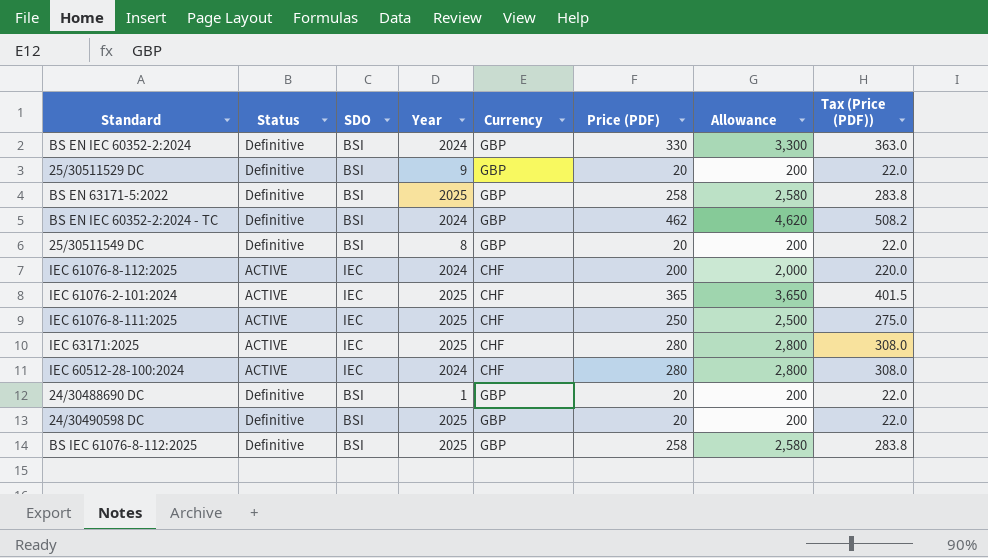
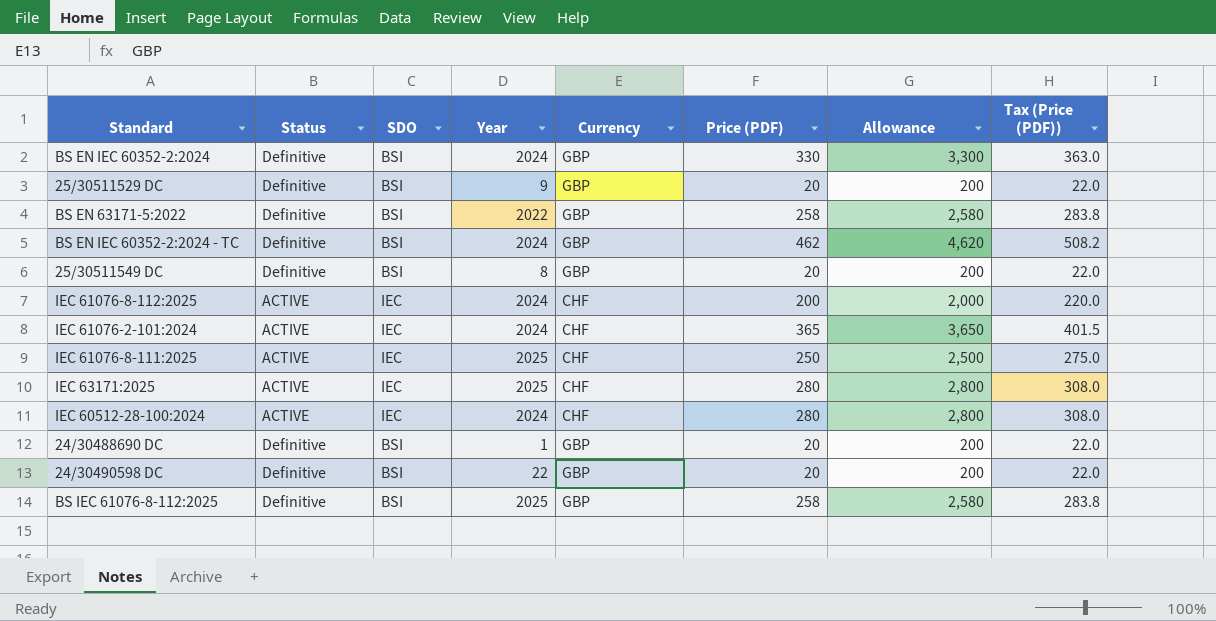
BS EN 63171-5:2022 | Year: 2025 -> 2022
IEC 61076-2-101:2024 | Year: 2025 -> 2024
24/30490598 DC | Year: 2025 -> 22

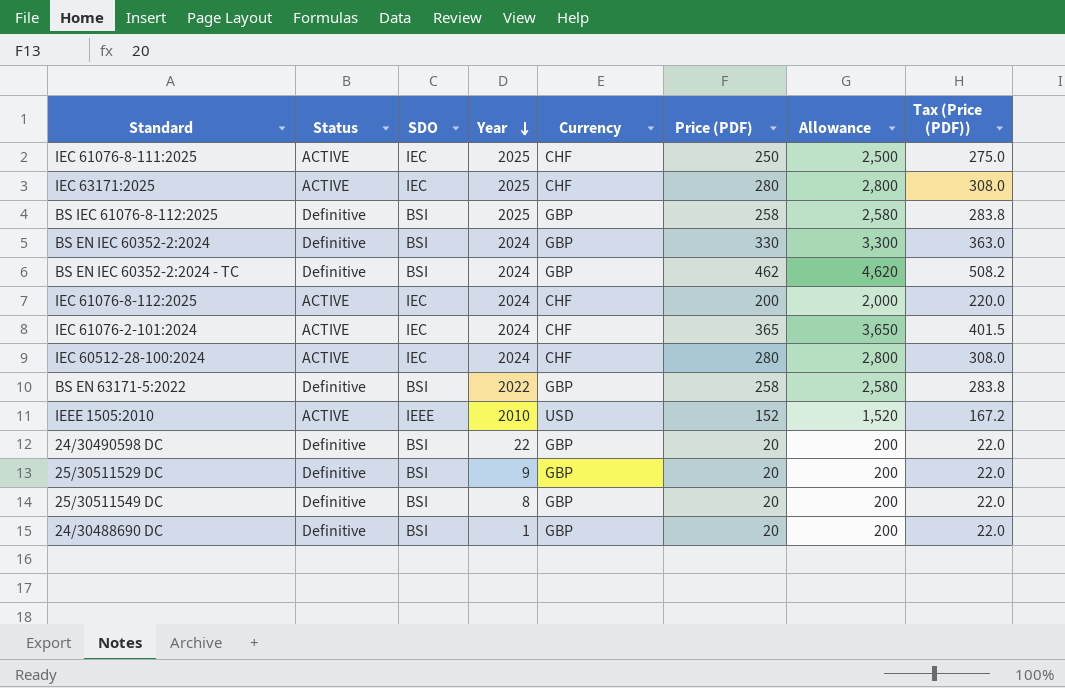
row order: none -> Year descending
row IEEE 1505:2010: none -> ACTIVE | IEEE | 2010 | USD | 152 | 1,520 | 167.2

